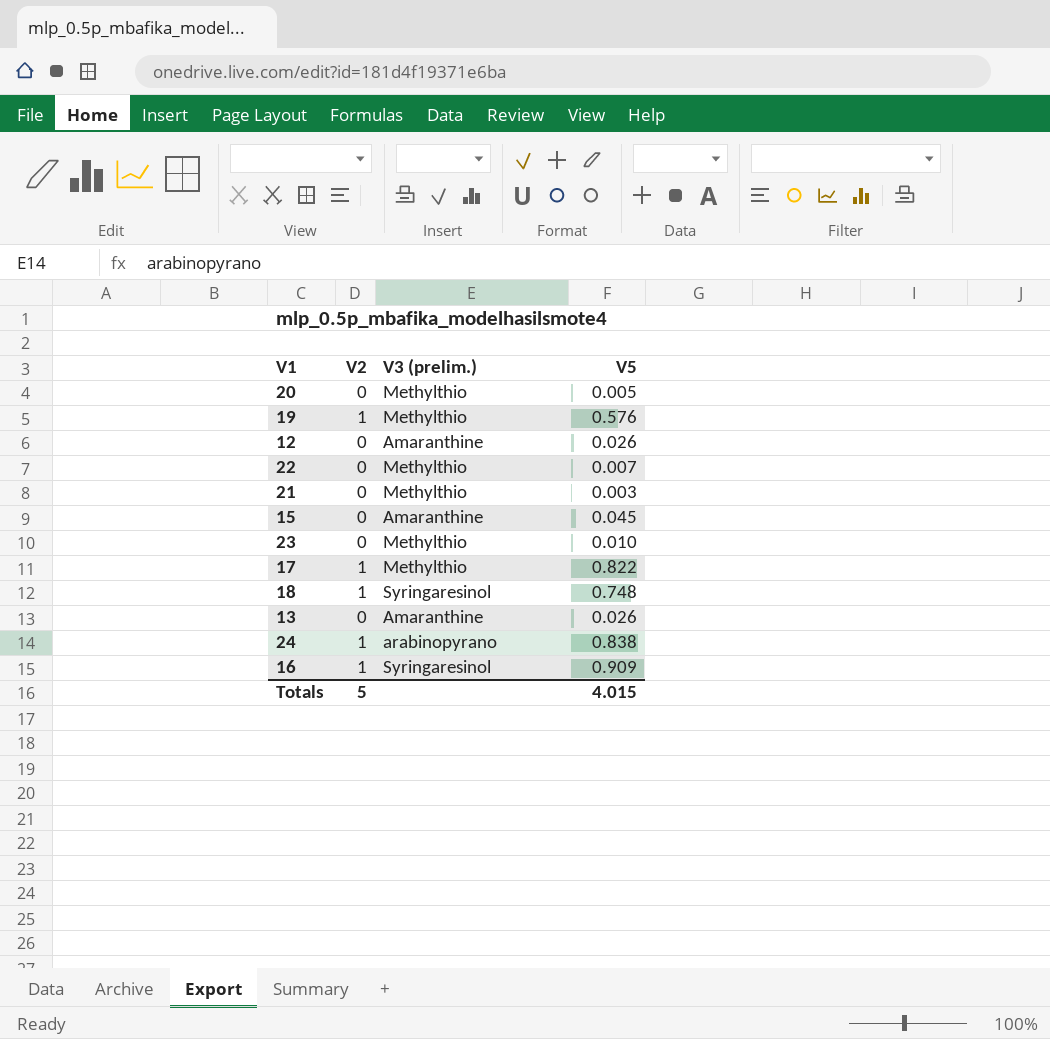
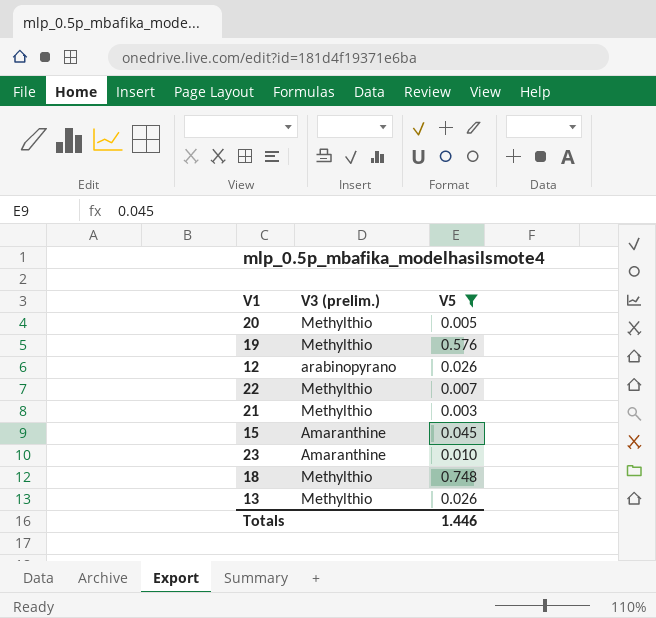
filter: none -> V5 <= 0.748
column V2 | position: 2 -> none
12 | V3 (prelim.): Amaranthine -> arabinopyrano
23 | V3 (prelim.): Methylthio -> Amaranthine
18 | V3 (prelim.): Syringaresinol -> Methylthio
13 | V3 (prelim.): Amaranthine -> Methylthio
Totals | V5: 4.015 -> 1.446

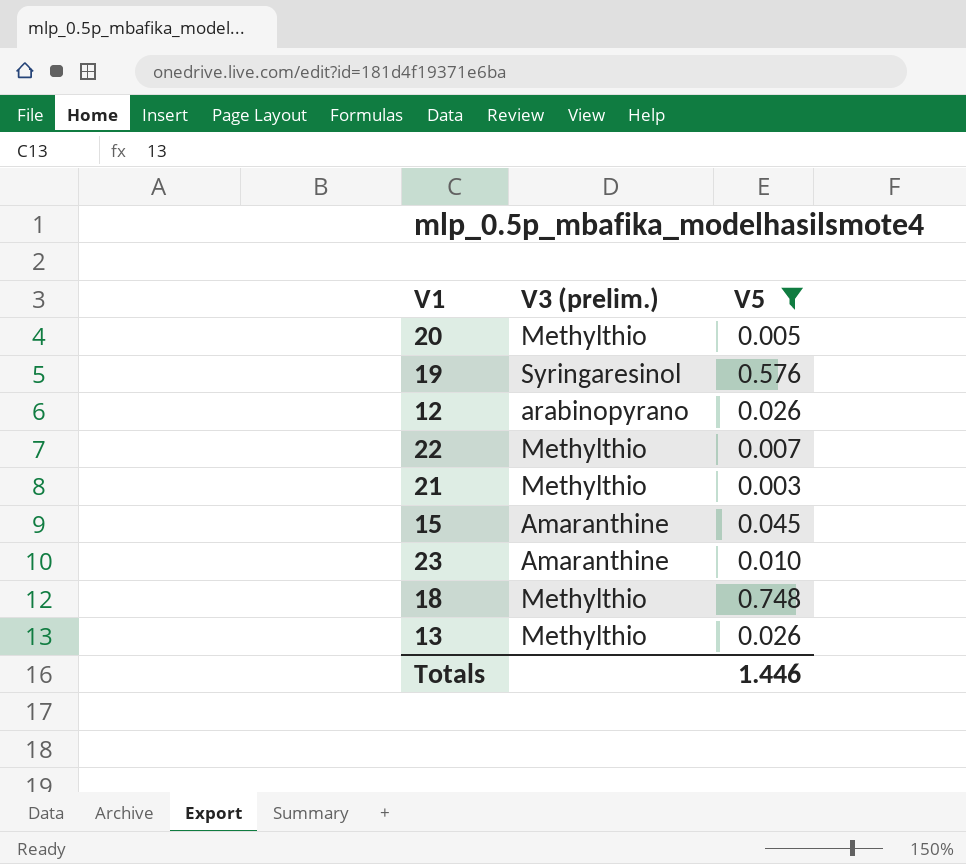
19 | V3 (prelim.): Methylthio -> Syringaresinol

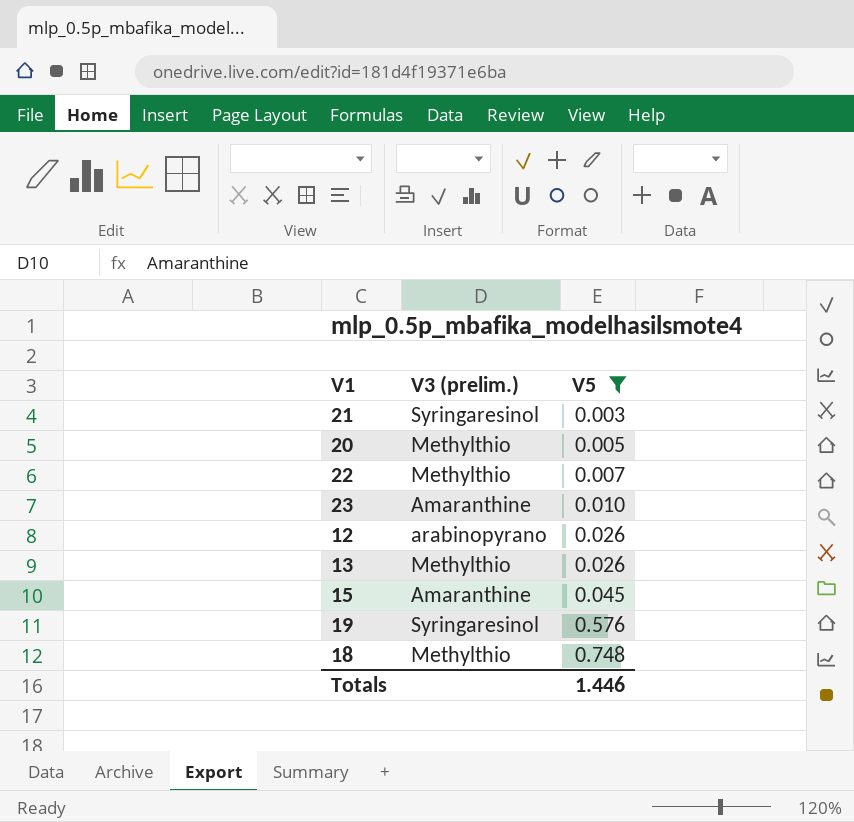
row order: none -> V5 ascending
21 | V3 (prelim.): Methylthio -> Syringaresinol

